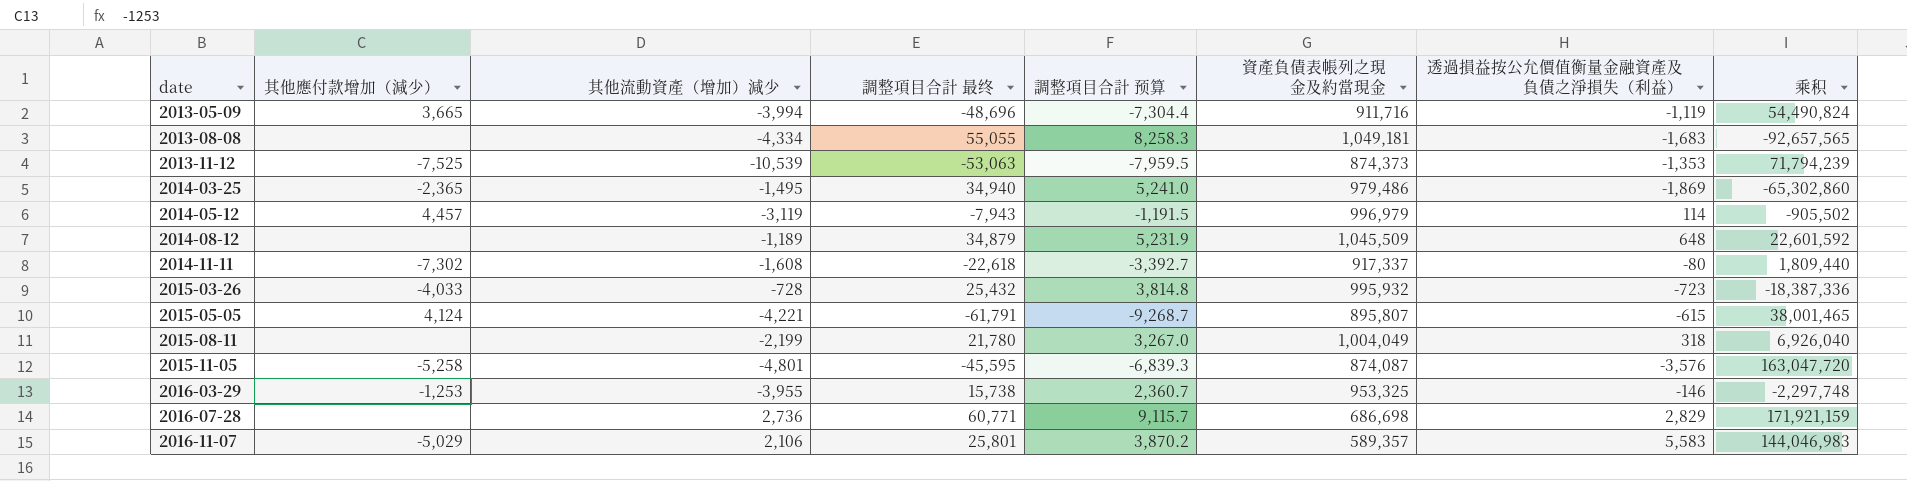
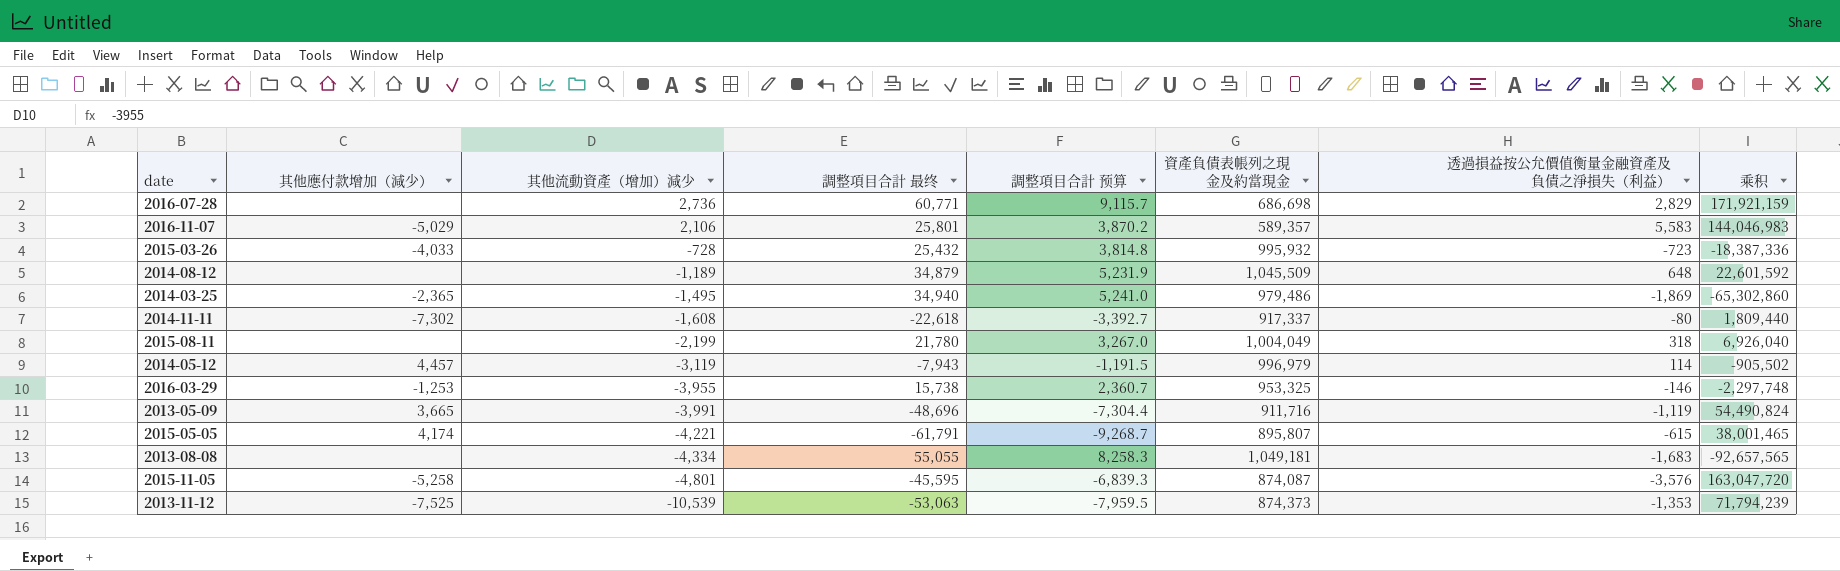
row order: date ascending -> 其他流動資產（增加）減少 descending
2013-05-09 | 其他流動資產（增加）減少: -3,994 -> -3,991
2015-05-05 | 其他應付款增加（減少）: 4,124 -> 4,174

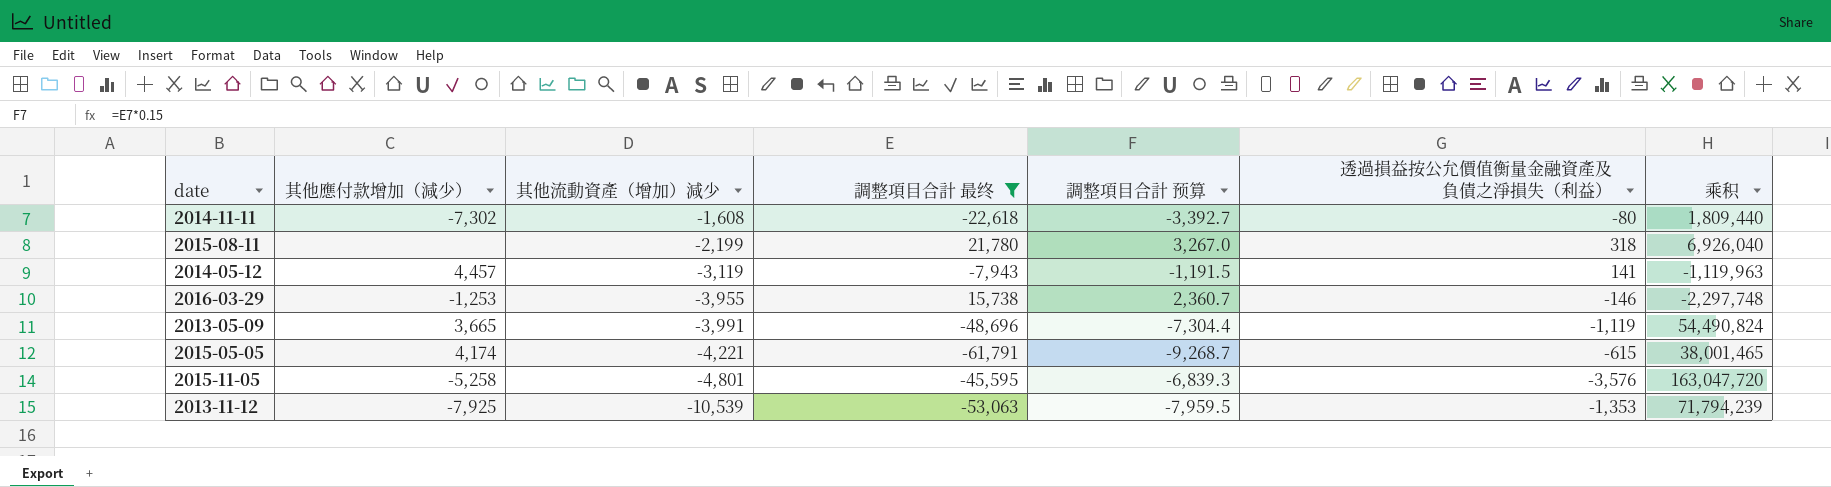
filter: none -> 調整項目合計 最终 <= 21,780
column 資產負債表帳列之現金及約當現金 | position: 6 -> none
2014-05-12 | 透過損益按公允價值衡量金融資產及負債之淨損失（利益）: 114 -> 141
2014-05-12 | 乘积: -905,502 -> -1,119,963
2013-11-12 | 其他應付款增加（減少）: -7,525 -> -7,925

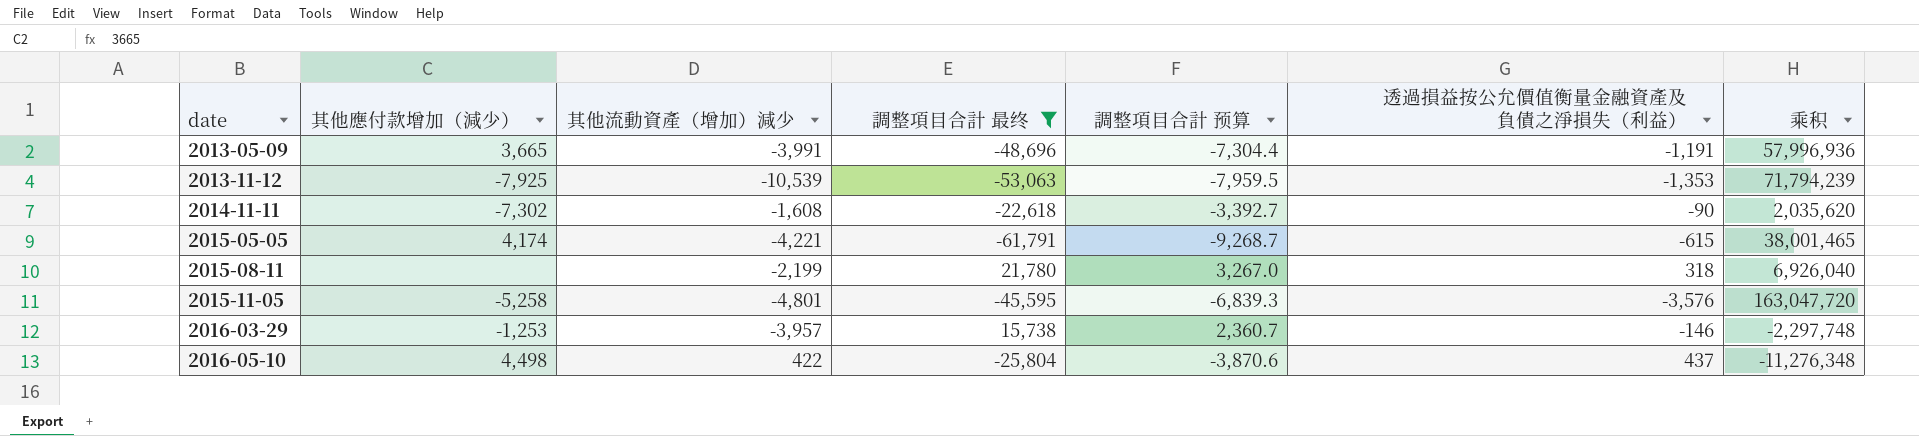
row order: 其他流動資產（增加）減少 descending -> date ascending
row 2014-05-12: 4,457 | -3,119 | -7,943 | -1,191.5 | 141 | -1,119,963 -> none
2013-05-09 | 透過損益按公允價值衡量金融資產及負債之淨損失（利益）: -1,119 -> -1,191
2013-05-09 | 乘积: 54,490,824 -> 57,996,936
2014-11-11 | 透過損益按公允價值衡量金融資產及負債之淨損失（利益）: -80 -> -90
2014-11-11 | 乘积: 1,809,440 -> 2,035,620
2016-03-29 | 其他流動資產（增加）減少: -3,955 -> -3,957
row 2016-05-10: none -> 4,498 | 422 | -25,804 | -3,870.6 | 437 | -11,276,348

